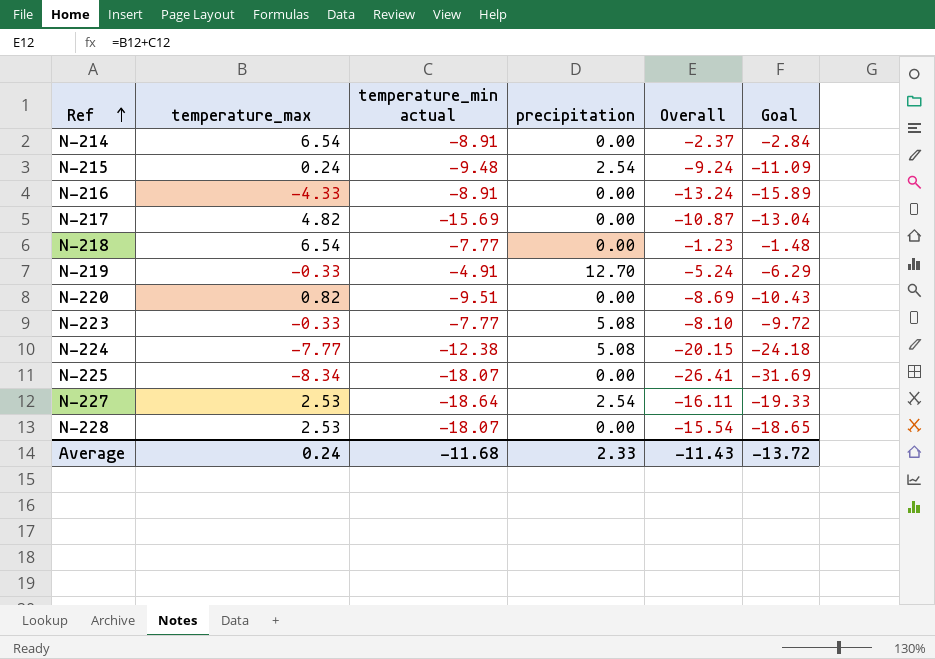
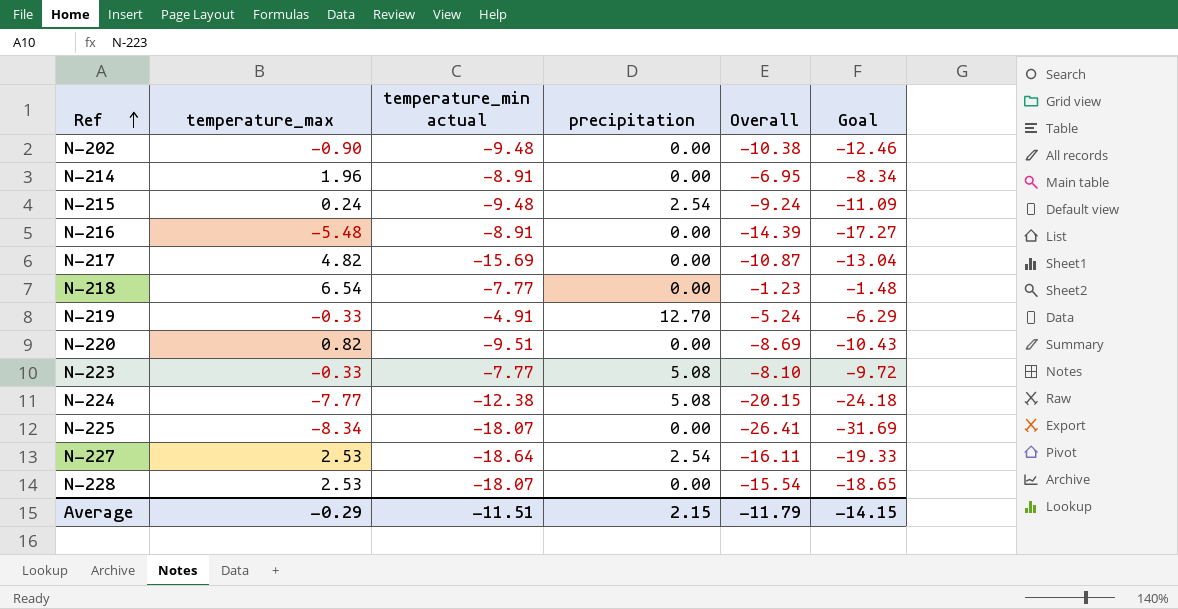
row N-202: none -> -0.90 | -9.48 | 0.00 | -10.38 | -12.46
N-214 | temperature_max: 6.54 -> 1.96
N-214 | Overall: -2.37 -> -6.95
N-214 | Goal: -2.84 -> -8.34
N-216 | temperature_max: -4.33 -> -5.48
N-216 | Overall: -13.24 -> -14.39
N-216 | Goal: -15.89 -> -17.27
Average | temperature_max: 0.24 -> -0.29
Average | temperature_min actual: -11.68 -> -11.51
Average | precipitation: 2.33 -> 2.15
Average | Overall: -11.43 -> -11.79
Average | Goal: -13.72 -> -14.15

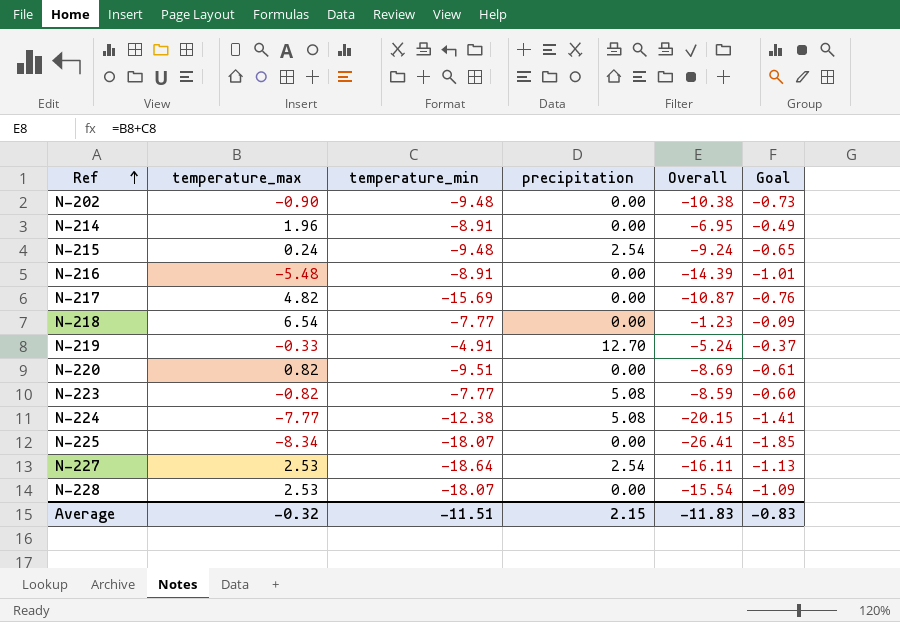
column name: temperature_min actual -> temperature_min
column Goal | formula: [Overall] * 1.2 -> [Overall] * 0.07
N-223 | temperature_max: -0.33 -> -0.82
N-223 | Overall: -8.10 -> -8.59
Average | temperature_max: -0.29 -> -0.32
Average | Overall: -11.79 -> -11.83
Average | Goal: -14.15 -> -0.83

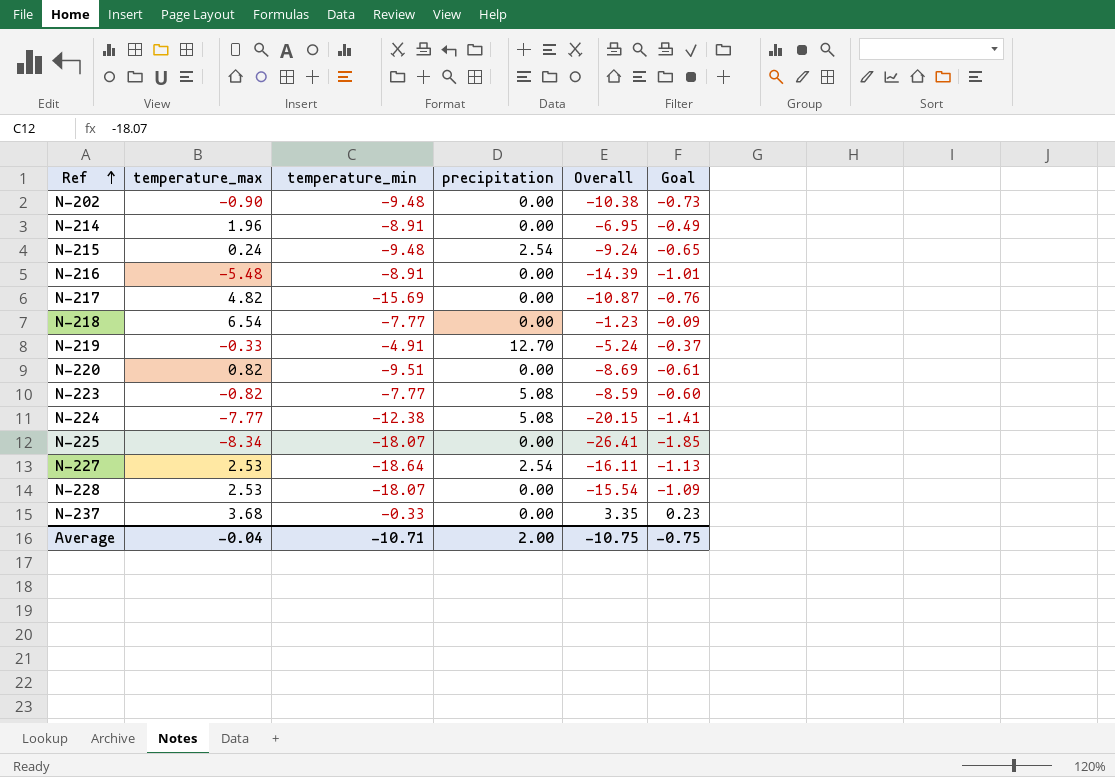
row N-237: none -> 3.68 | -0.33 | 0.00 | 3.35 | 0.23
Average | temperature_max: -0.32 -> -0.04
Average | temperature_min: -11.51 -> -10.71
Average | precipitation: 2.15 -> 2.00
Average | Overall: -11.83 -> -10.75
Average | Goal: -0.83 -> -0.75

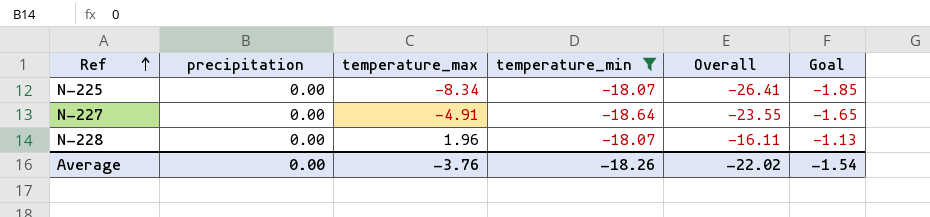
filter: none -> temperature_min <= -18.07
column precipitation | position: 4 -> 2
N-227 | precipitation: 2.54 -> 0.00
N-227 | temperature_max: 2.53 -> -4.91
N-227 | Overall: -16.11 -> -23.55
N-227 | Goal: -1.13 -> -1.65
N-228 | temperature_max: 2.53 -> 1.96
N-228 | Overall: -15.54 -> -16.11
N-228 | Goal: -1.09 -> -1.13
Average | precipitation: 2.00 -> 0.00
Average | temperature_max: -0.04 -> -3.76
Average | temperature_min: -10.71 -> -18.26
Average | Overall: -10.75 -> -22.02
Average | Goal: -0.75 -> -1.54

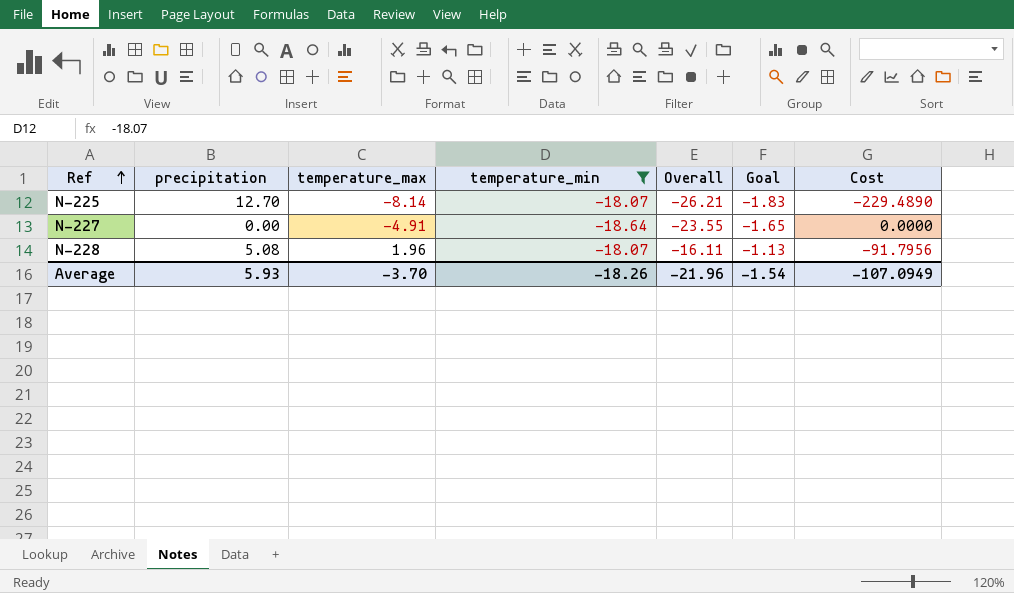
column Cost | formula: none -> [precipitation] * [temperature_min]
N-225 | precipitation: 0.00 -> 12.70
N-225 | temperature_max: -8.34 -> -8.14
N-225 | Overall: -26.41 -> -26.21
N-225 | Goal: -1.85 -> -1.83
N-228 | precipitation: 0.00 -> 5.08
Average | precipitation: 0.00 -> 5.93
Average | temperature_max: -3.76 -> -3.70
Average | Overall: -22.02 -> -21.96

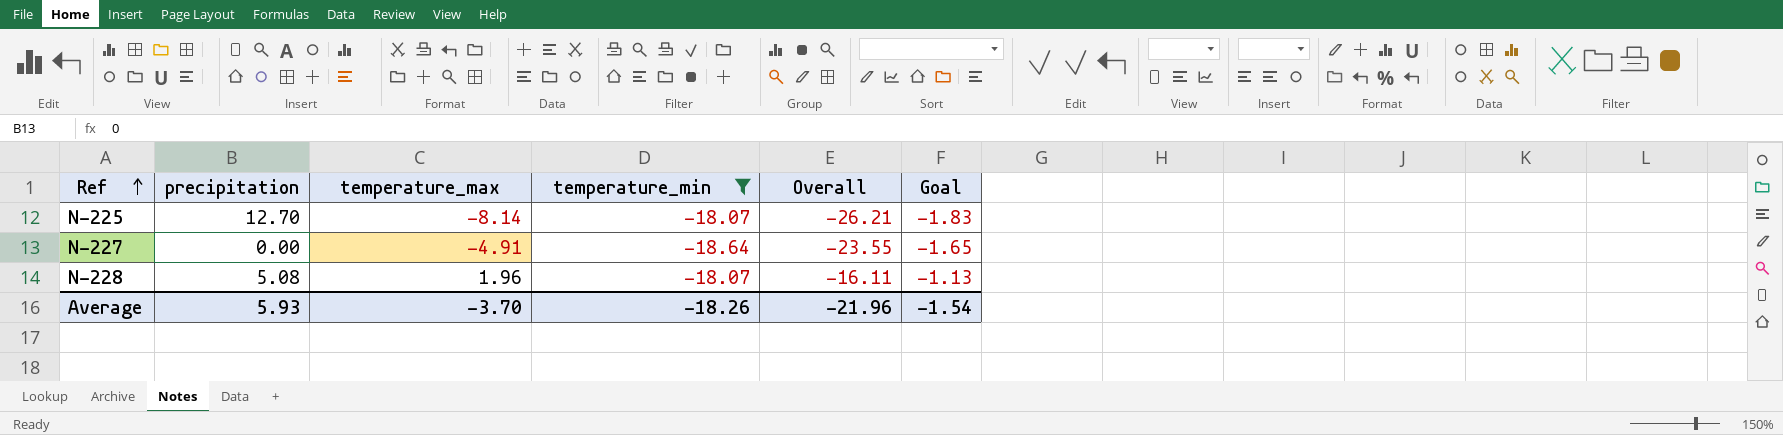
column Cost | formula: [precipitation] * [temperature_min] -> none

